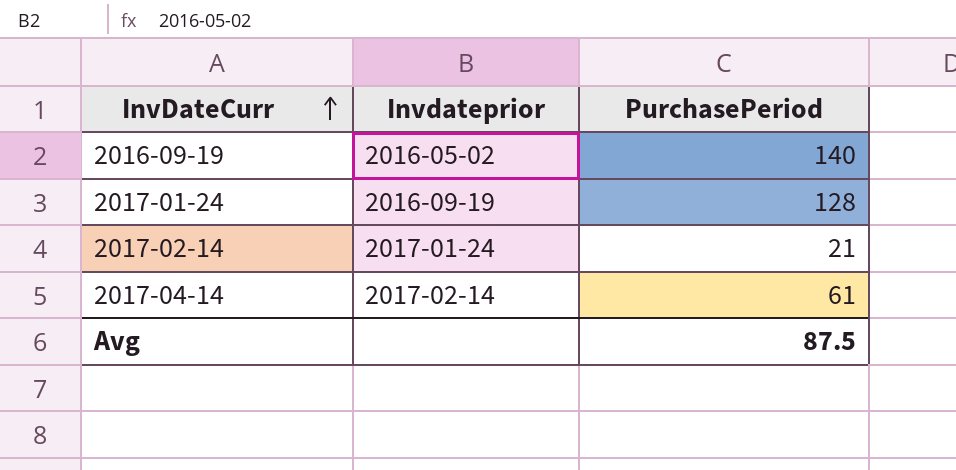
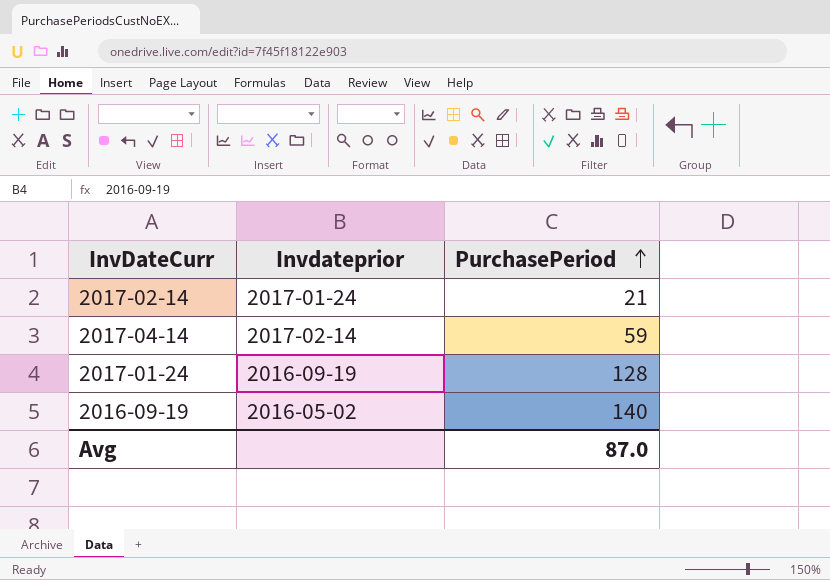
row order: InvDateCurr ascending -> PurchasePeriod ascending
2017-04-14 | PurchasePeriod: 61 -> 59
Avg | PurchasePeriod: 87.5 -> 87.0

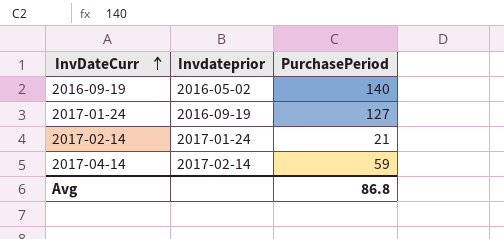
row order: PurchasePeriod ascending -> InvDateCurr ascending
2017-01-24 | PurchasePeriod: 128 -> 127
Avg | PurchasePeriod: 87.0 -> 86.8

